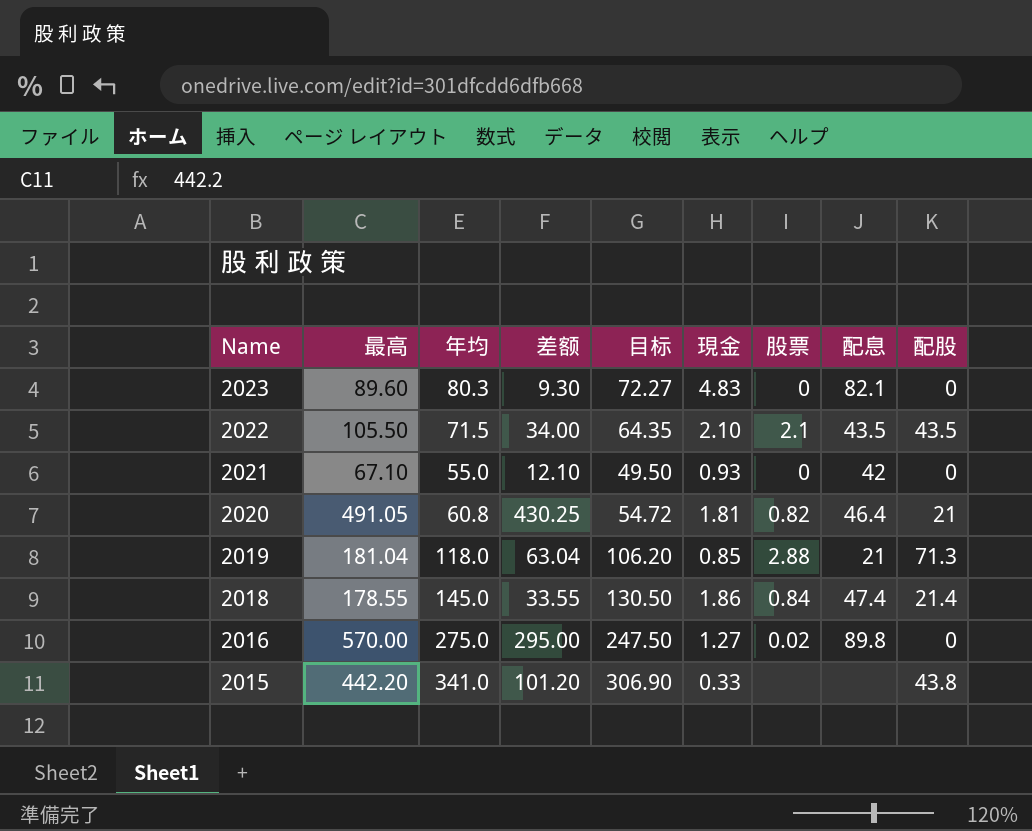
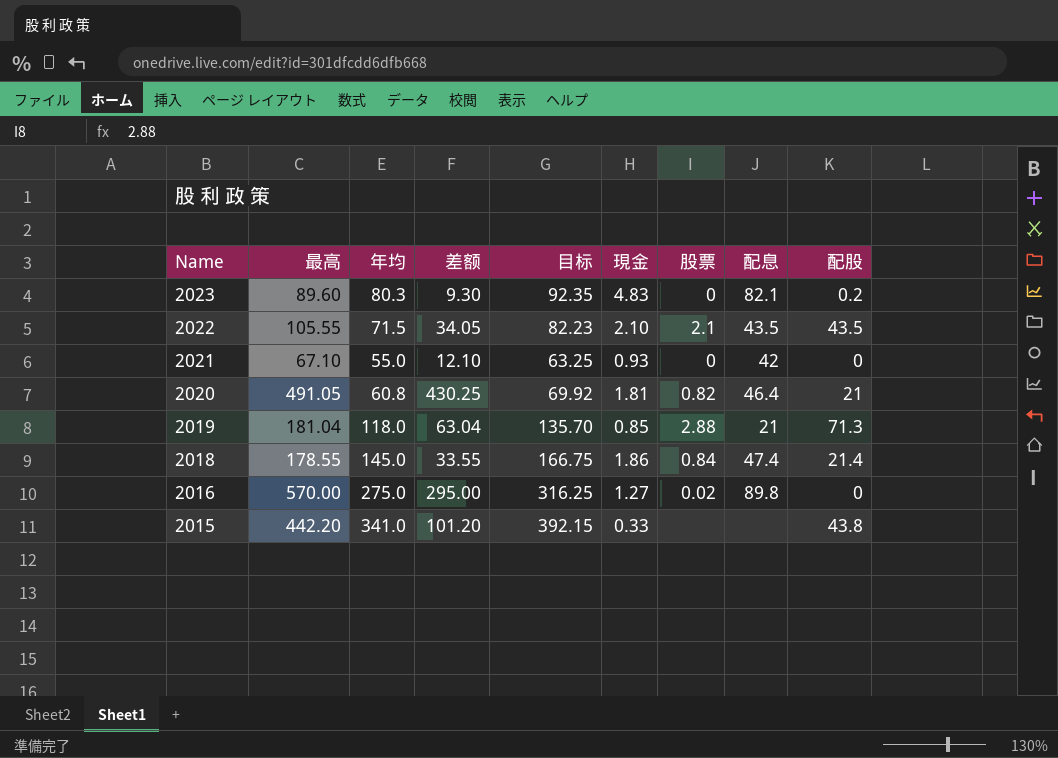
column 目标 | formula: [年均] * 0.9 -> [年均] * 1.15
2023 | 配股: 0 -> 0.2
2022 | 最高: 105.50 -> 105.55
2022 | 差额: 34.00 -> 34.05

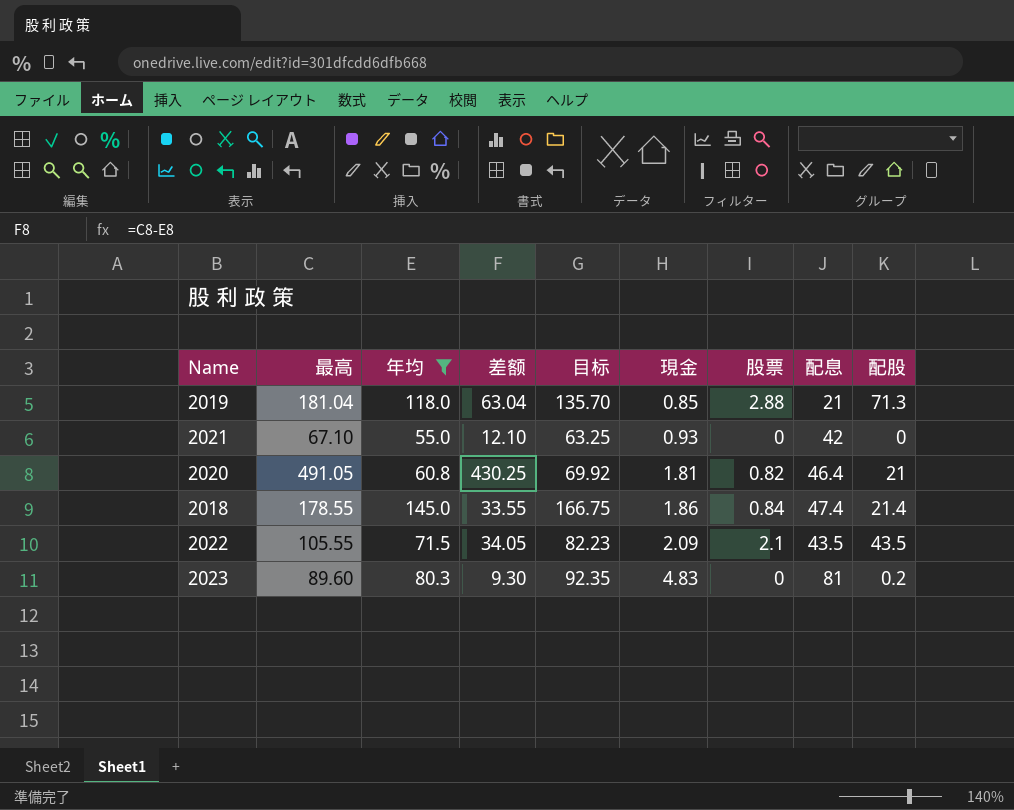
filter: none -> 年均 <= 145.0
row order: Name descending -> 現金 ascending
2022 | 現金: 2.10 -> 2.09
2023 | 配息: 82.1 -> 81

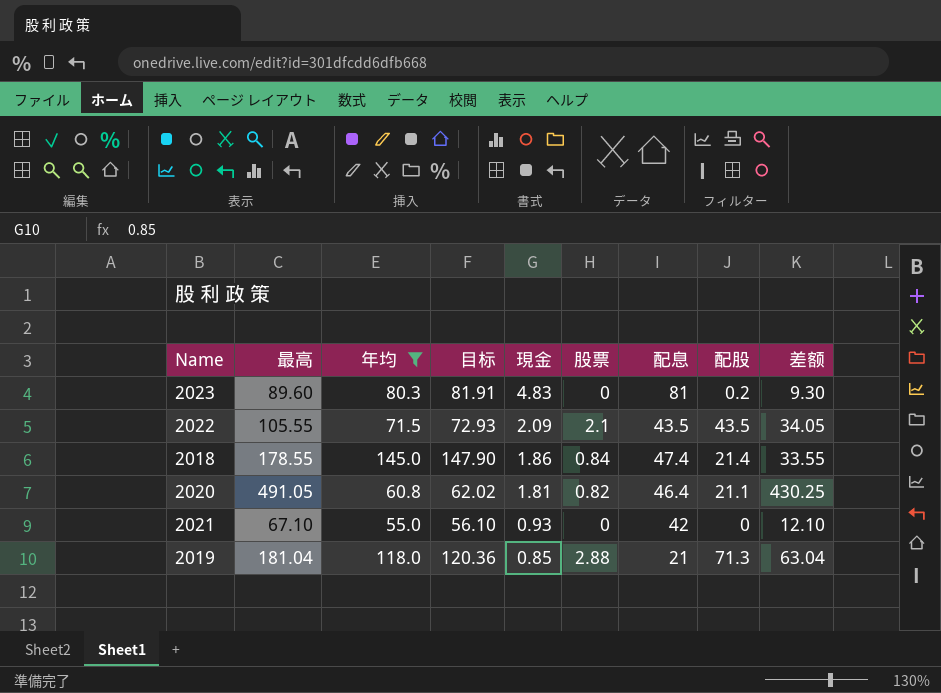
row order: 現金 ascending -> 現金 descending
column 目标 | formula: [年均] * 1.15 -> [年均] * 1.02
column 差额 | position: 4 -> 9
2020 | 配股: 21 -> 21.1

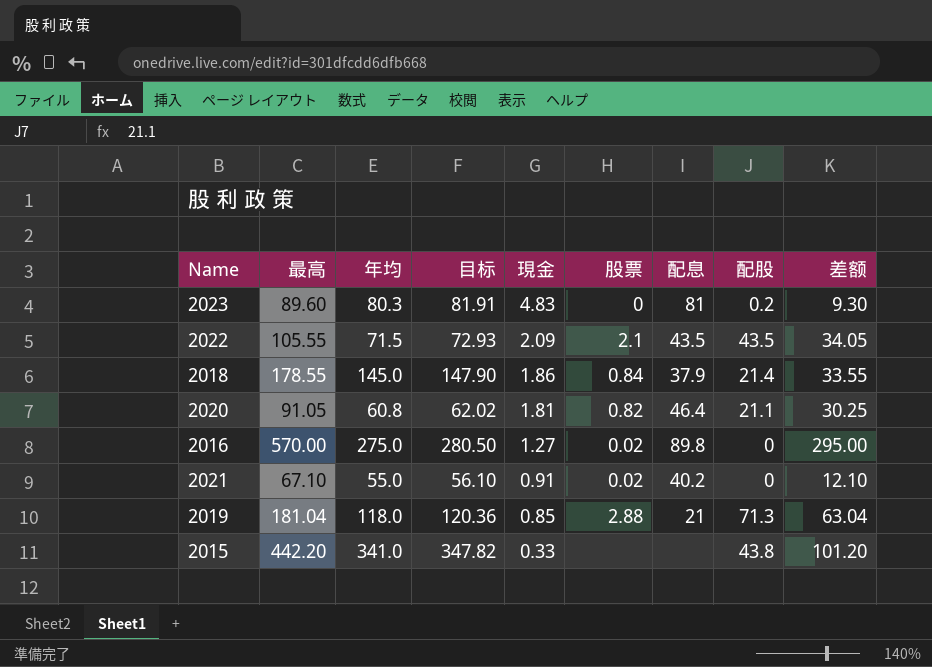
filter: 年均 <= 145.0 -> none
2018 | 配息: 47.4 -> 37.9
2020 | 最高: 491.05 -> 91.05
2020 | 差额: 430.25 -> 30.25
2021 | 現金: 0.93 -> 0.91
2021 | 股票: 0 -> 0.02
2021 | 配息: 42 -> 40.2

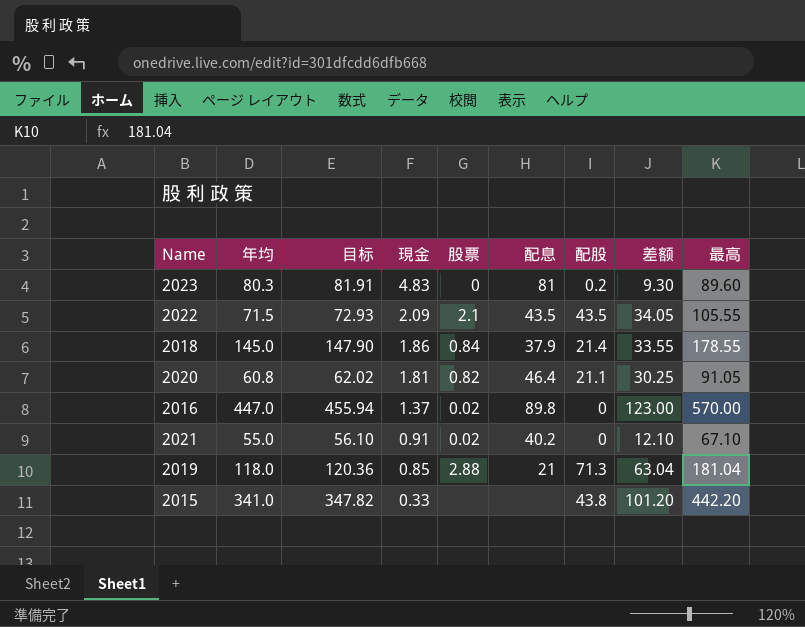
column 最高 | position: 2 -> 9
2016 | 年均: 275.0 -> 447.0
2016 | 目标: 280.50 -> 455.94
2016 | 現金: 1.27 -> 1.37
2016 | 差额: 295.00 -> 123.00

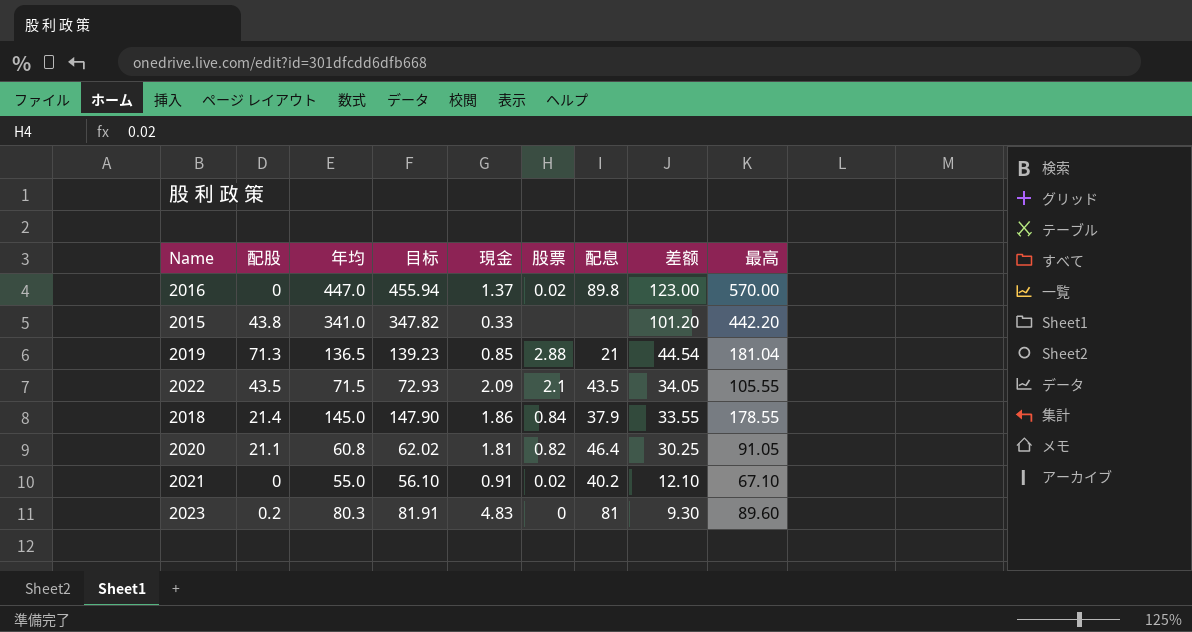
row order: 現金 descending -> 差额 descending
column 配股 | position: 7 -> 2
2019 | 年均: 118.0 -> 136.5
2019 | 目标: 120.36 -> 139.23
2019 | 差额: 63.04 -> 44.54

